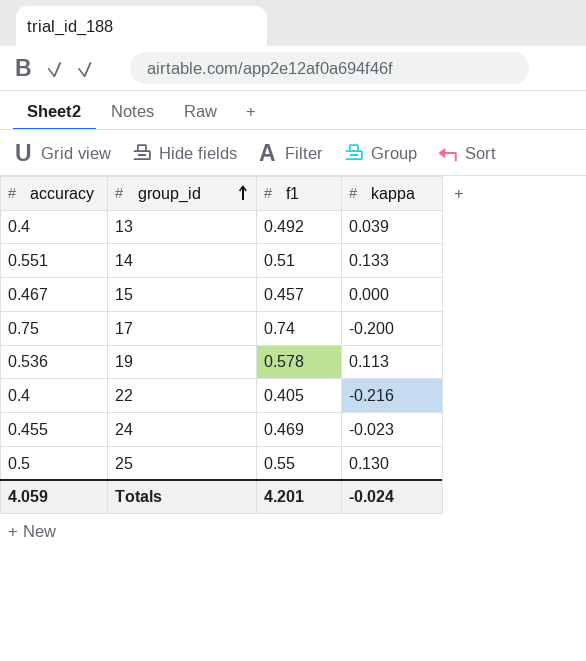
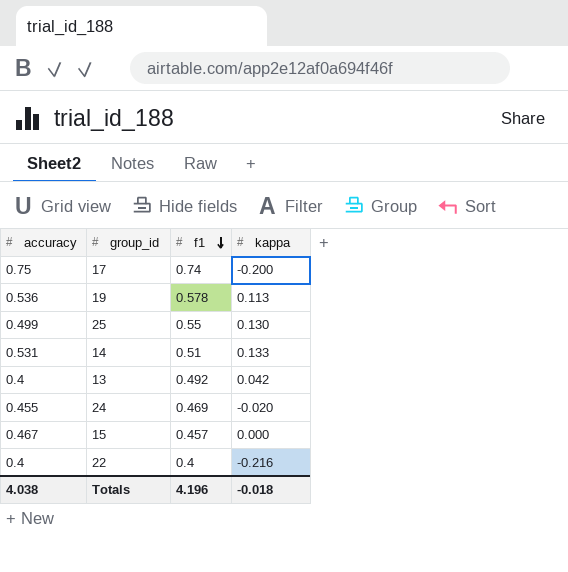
row order: group_id ascending -> f1 descending
25 | accuracy: 0.5 -> 0.499
14 | accuracy: 0.551 -> 0.531
13 | kappa: 0.039 -> 0.042
24 | kappa: -0.023 -> -0.020
22 | f1: 0.405 -> 0.4
Totals | accuracy: 4.059 -> 4.038
Totals | f1: 4.201 -> 4.196
Totals | kappa: -0.024 -> -0.018

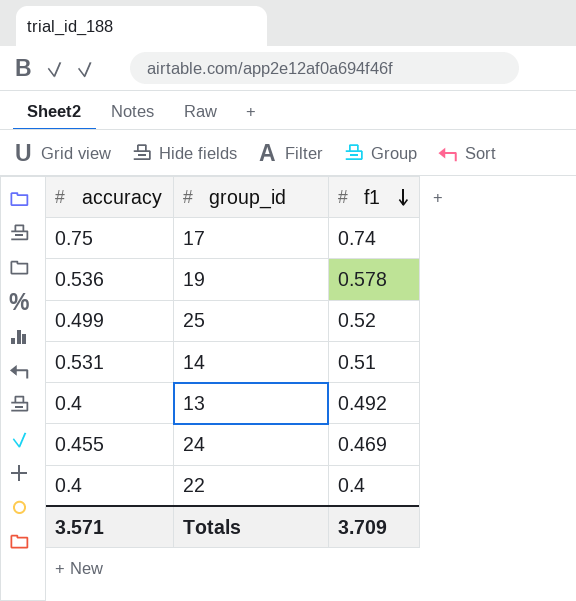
column kappa | position: 4 -> none
row 15: 0.467 | 0.457 | 0.000 -> none
25 | f1: 0.55 -> 0.52
Totals | accuracy: 4.038 -> 3.571
Totals | f1: 4.196 -> 3.709

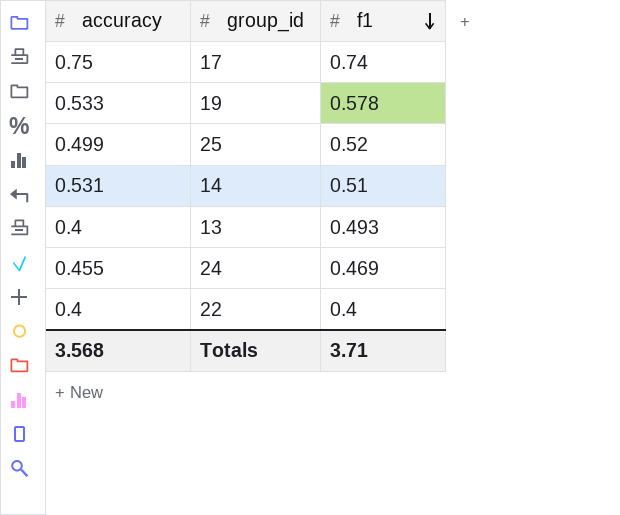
19 | accuracy: 0.536 -> 0.533
13 | f1: 0.492 -> 0.493
Totals | accuracy: 3.571 -> 3.568
Totals | f1: 3.709 -> 3.71

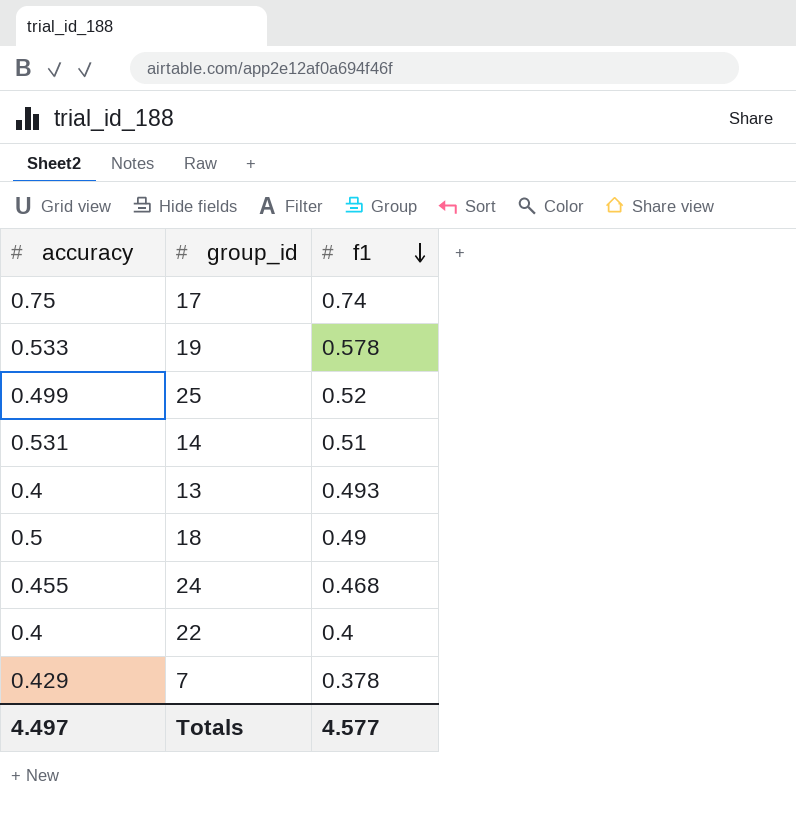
row 18: none -> 0.5 | 0.49
24 | f1: 0.469 -> 0.468
row 7: none -> 0.429 | 0.378
Totals | accuracy: 3.568 -> 4.497
Totals | f1: 3.71 -> 4.577

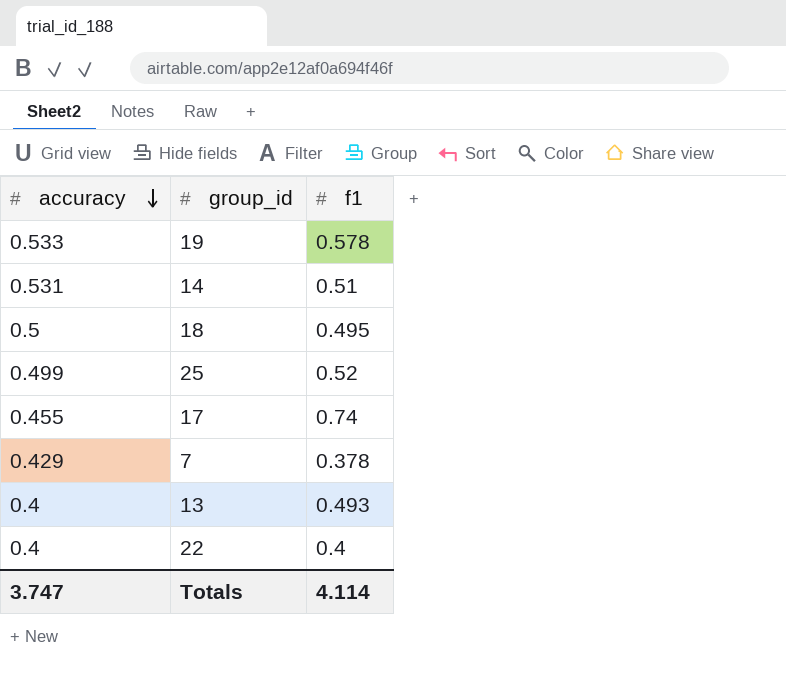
row order: f1 descending -> accuracy descending
row 24: 0.455 | 0.468 -> none
18 | f1: 0.49 -> 0.495
17 | accuracy: 0.75 -> 0.455
Totals | accuracy: 4.497 -> 3.747
Totals | f1: 4.577 -> 4.114

